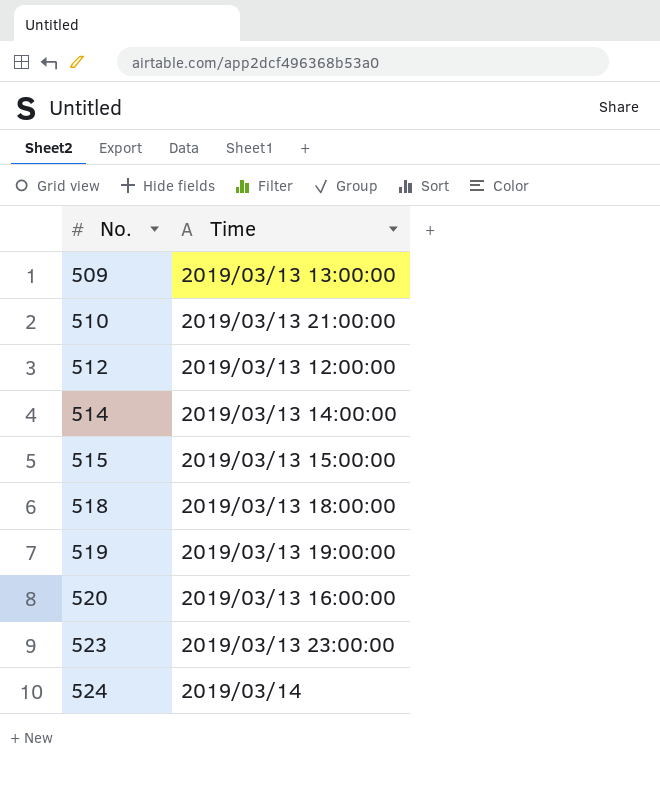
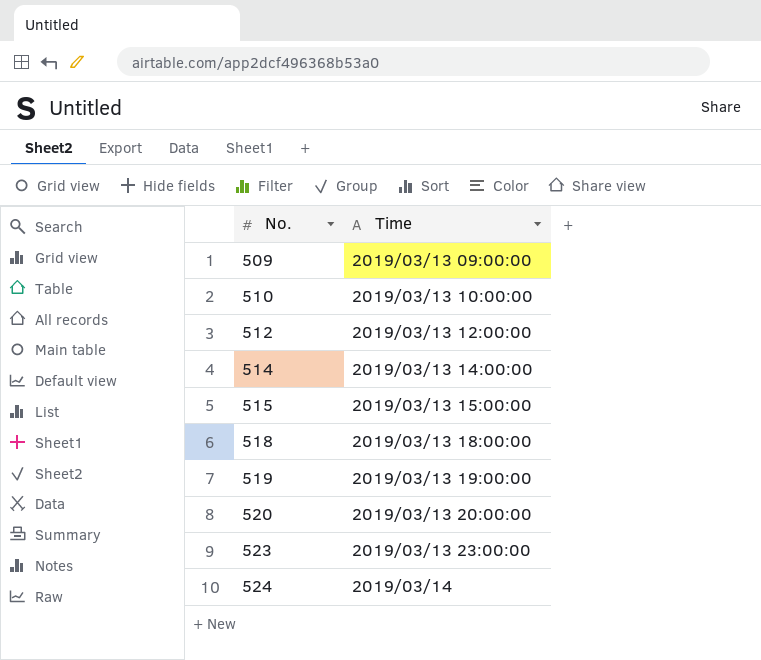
509 | Time: 2019/03/13 13:00:00 -> 2019/03/13 09:00:00
510 | Time: 2019/03/13 21:00:00 -> 2019/03/13 10:00:00
520 | Time: 2019/03/13 16:00:00 -> 2019/03/13 20:00:00

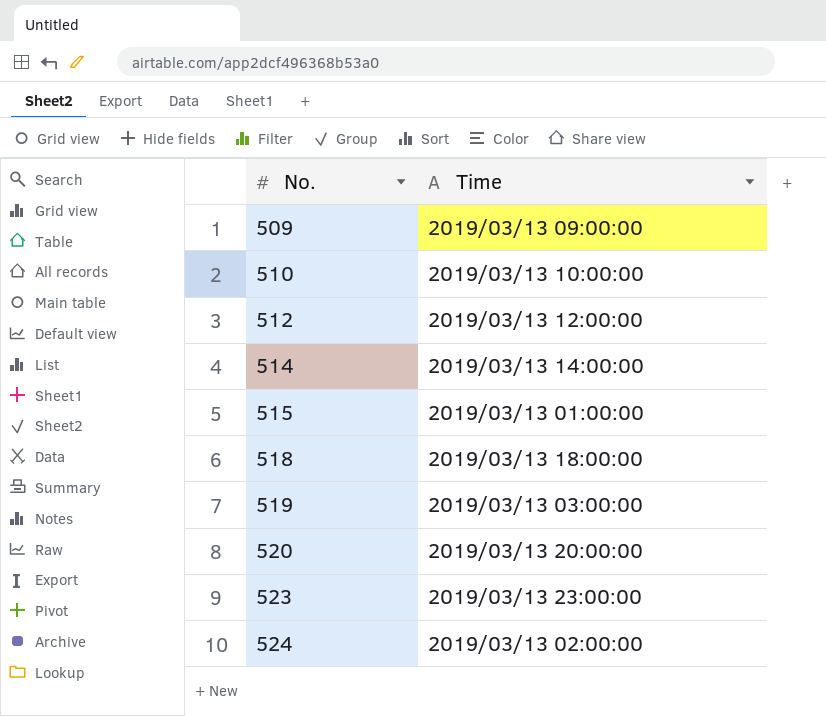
515 | Time: 2019/03/13 15:00:00 -> 2019/03/13 01:00:00
519 | Time: 2019/03/13 19:00:00 -> 2019/03/13 03:00:00
524 | Time: 2019/03/14 -> 2019/03/13 02:00:00

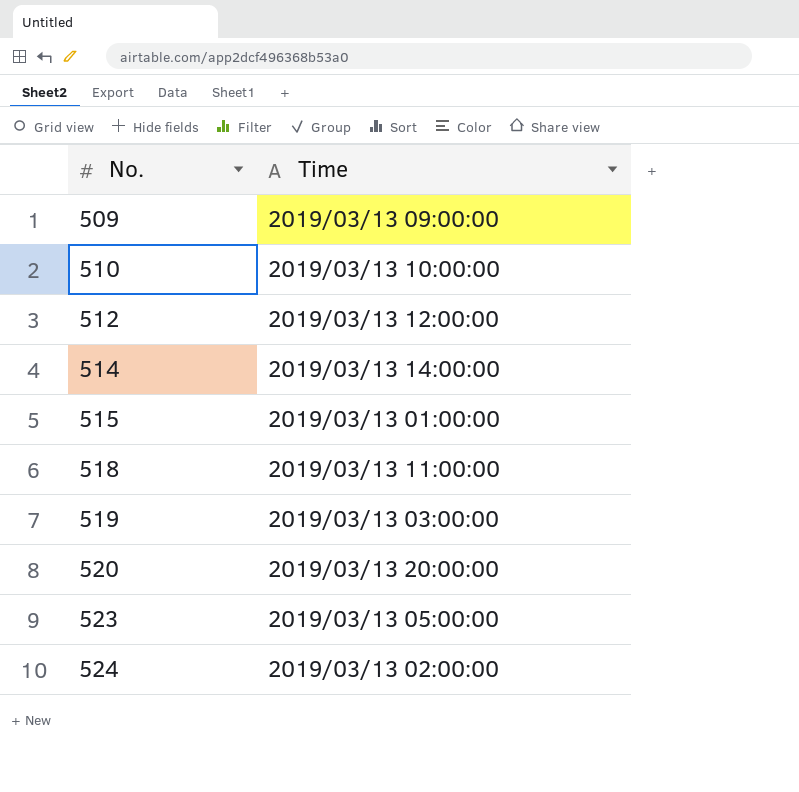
518 | Time: 2019/03/13 18:00:00 -> 2019/03/13 11:00:00
523 | Time: 2019/03/13 23:00:00 -> 2019/03/13 05:00:00

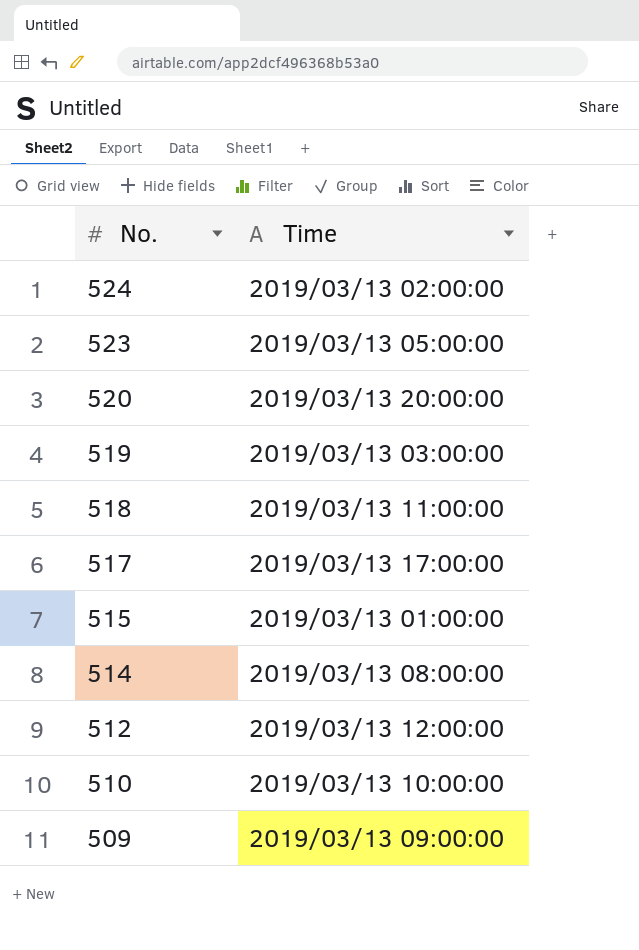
row order: No. ascending -> No. descending
row 517: none -> 2019/03/13 17:00:00
514 | Time: 2019/03/13 14:00:00 -> 2019/03/13 08:00:00

